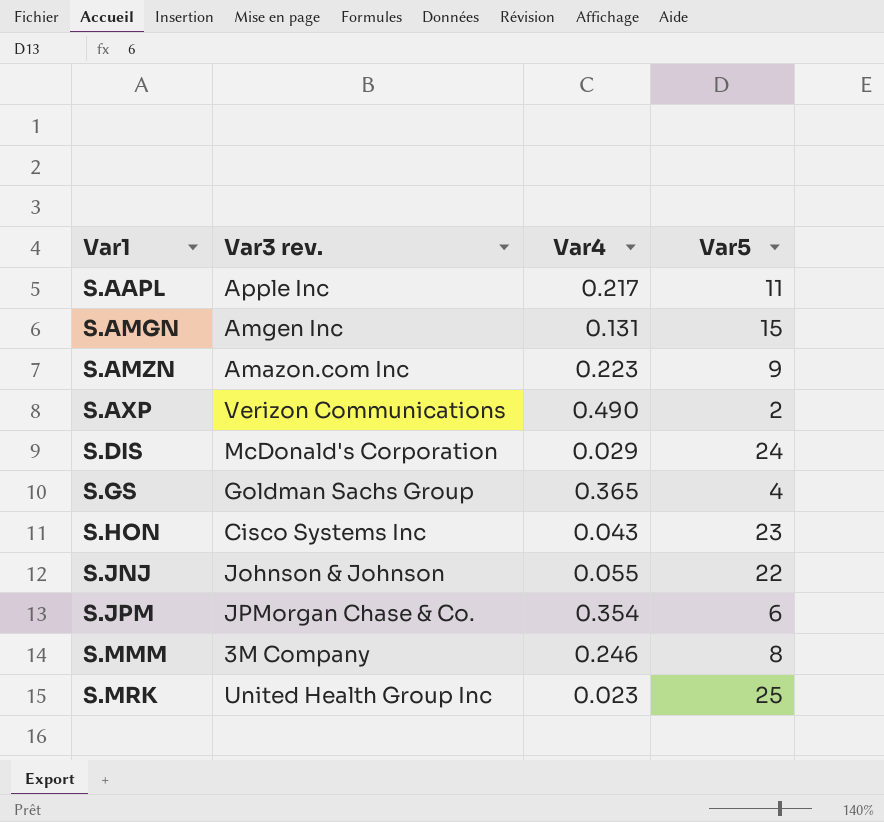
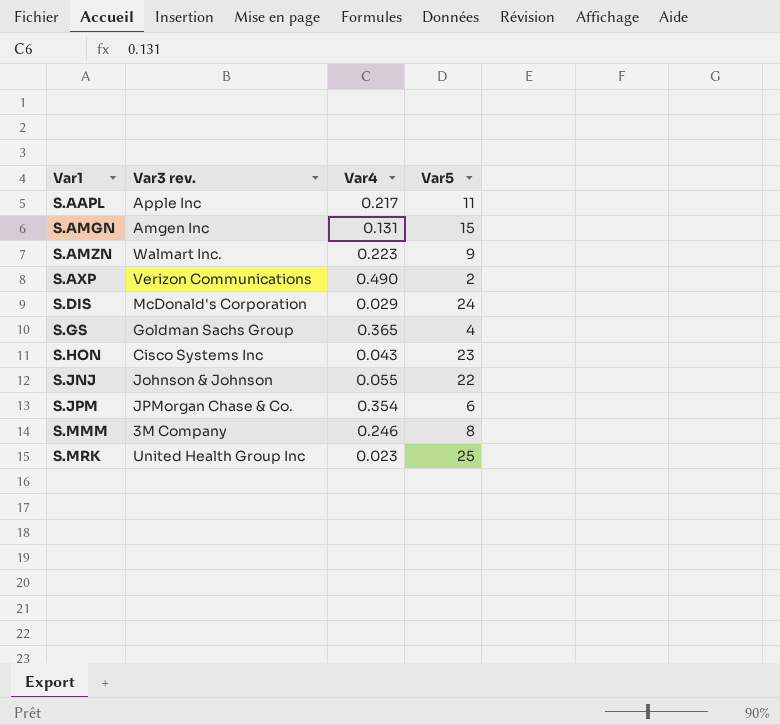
S.AMZN | Var3 rev.: Amazon.com Inc -> Walmart Inc.

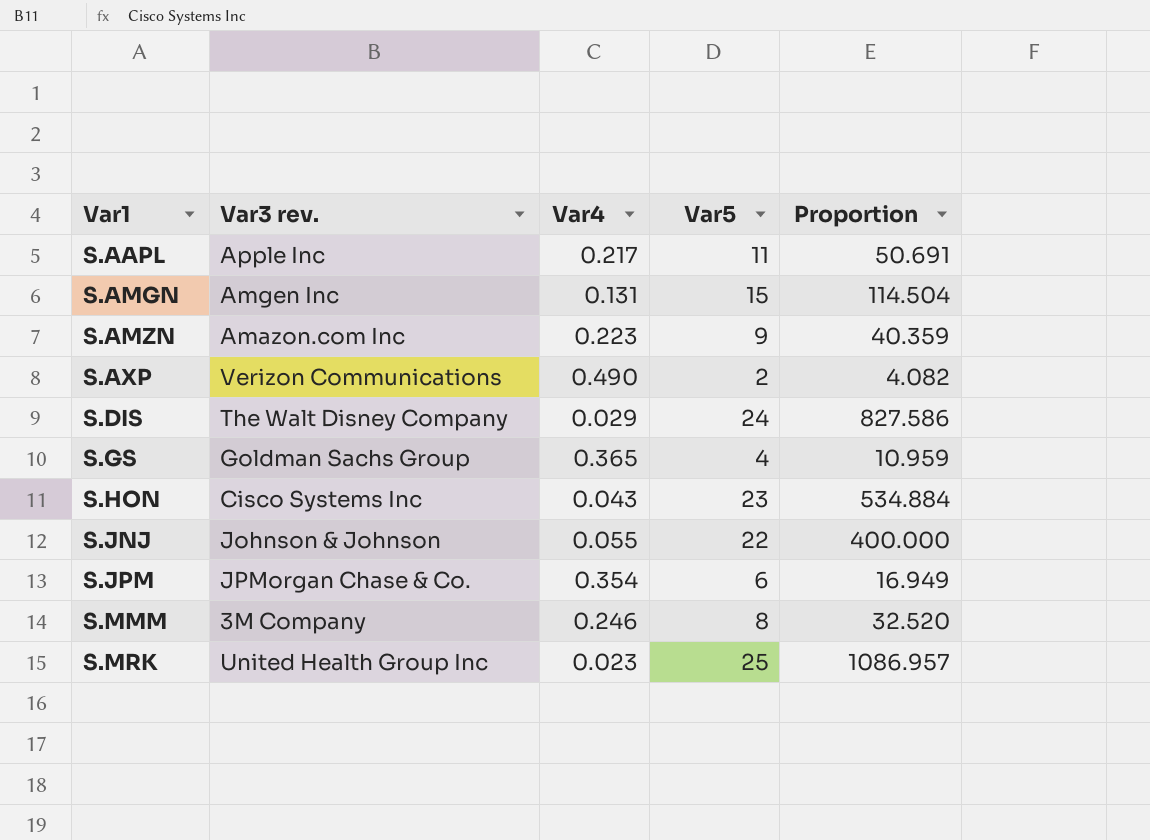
column Proportion | formula: none -> [Var5] / [Var4]
S.AMZN | Var3 rev.: Walmart Inc. -> Amazon.com Inc
S.DIS | Var3 rev.: McDonald's Corporation -> The Walt Disney Company

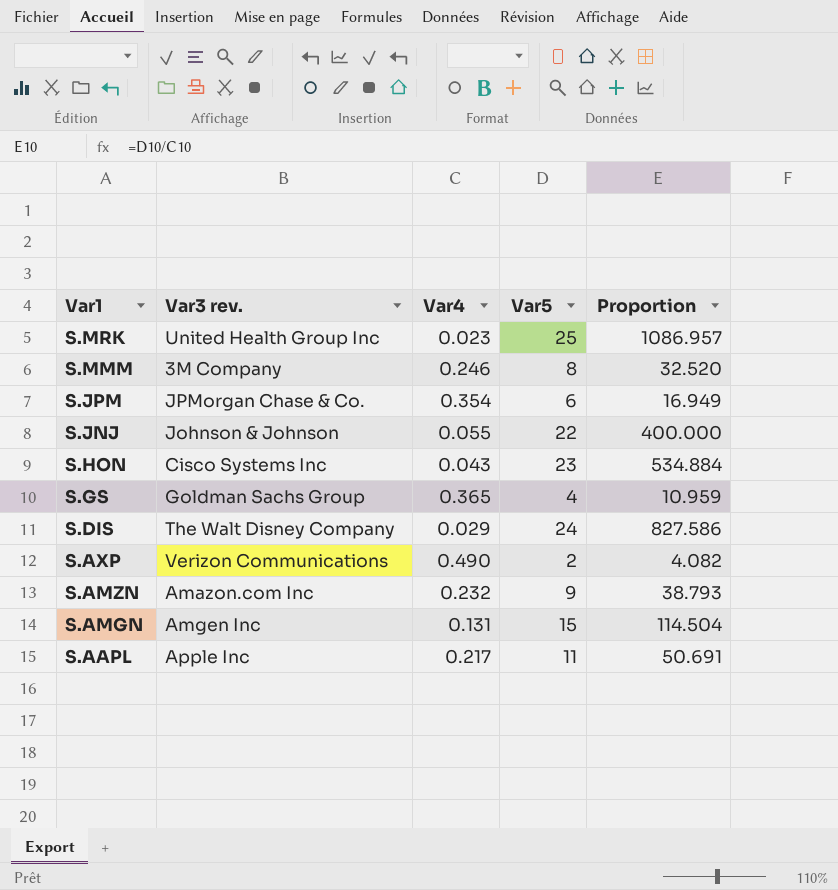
row order: Var1 ascending -> Var1 descending
S.AMZN | Var4: 0.223 -> 0.232
S.AMZN | Proportion: 40.359 -> 38.793

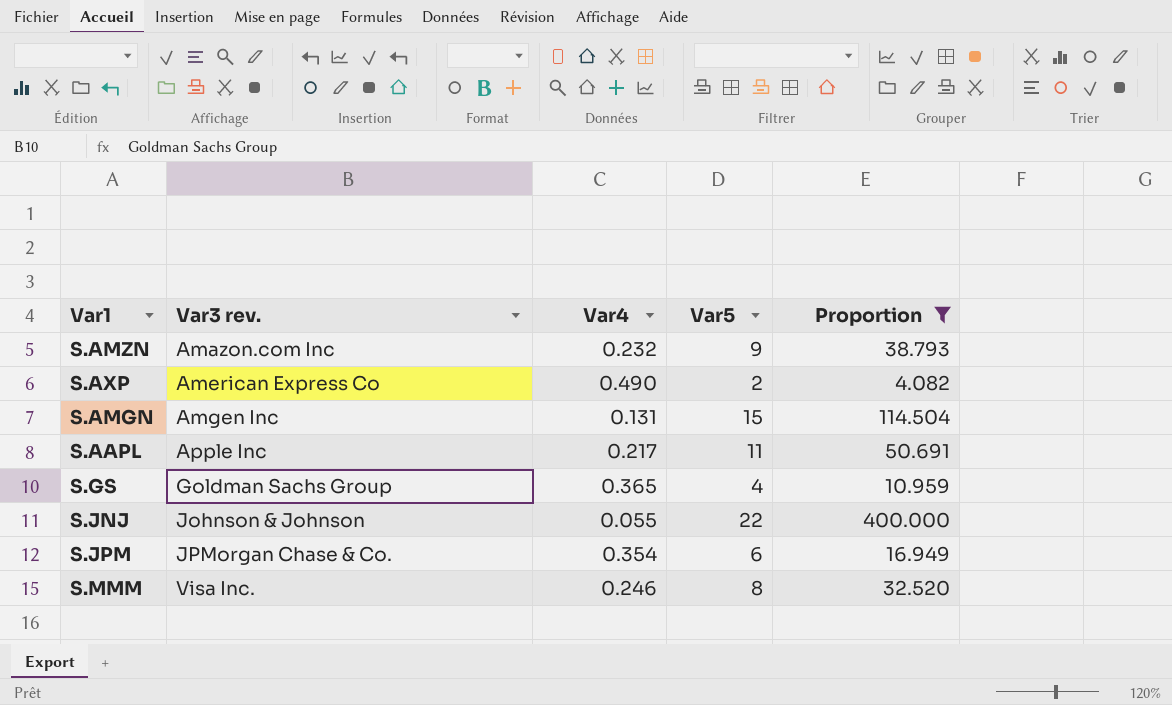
filter: none -> Proportion <= 400.000
row order: Var1 descending -> Var3 rev. ascending
S.AXP | Var3 rev.: Verizon Communications -> American Express Co
S.MMM | Var3 rev.: 3M Company -> Visa Inc.

